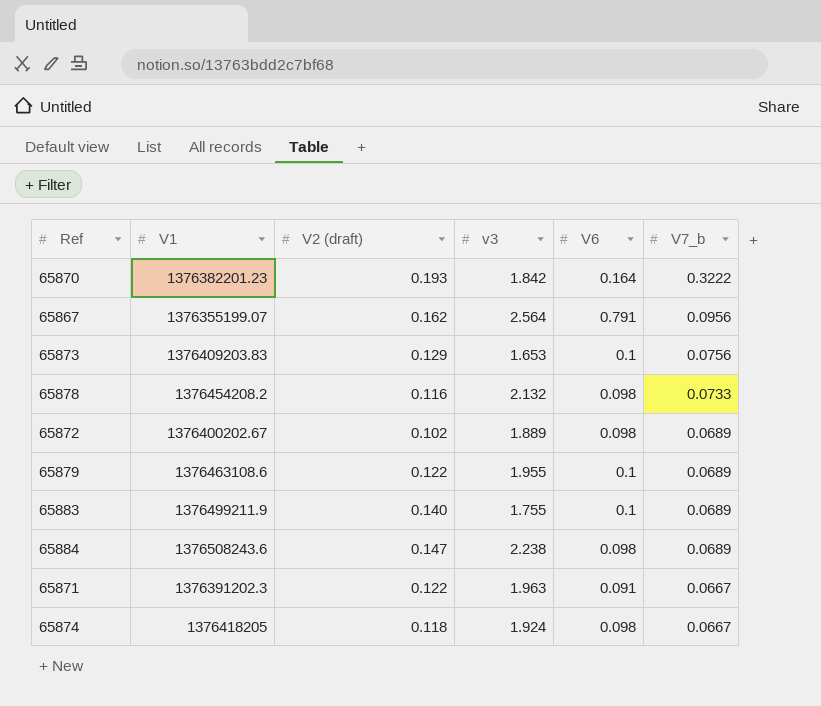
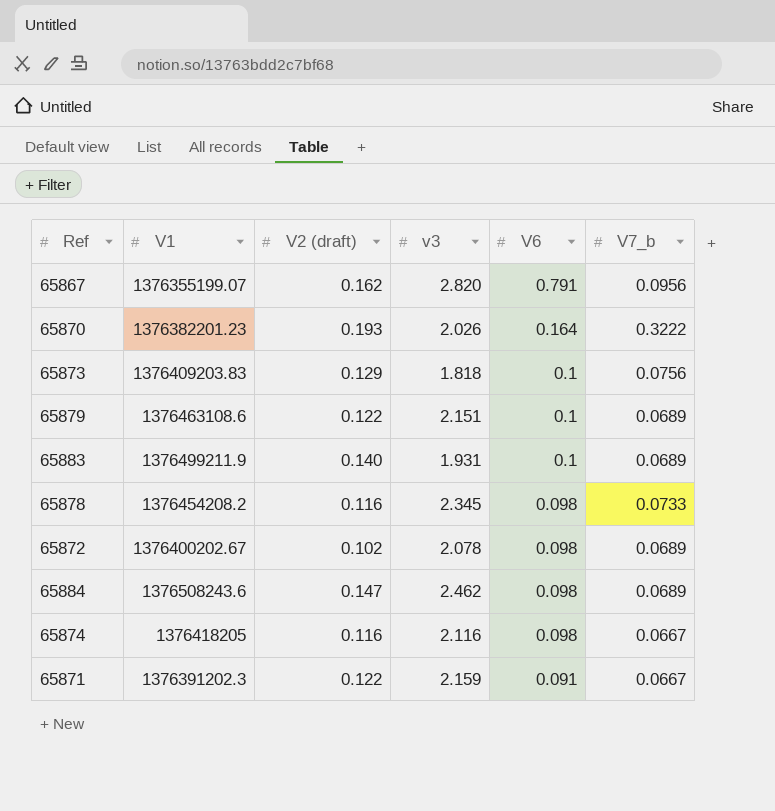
row order: V7_b descending -> V6 descending
65867 | v3: 2.564 -> 2.820
65870 | v3: 1.842 -> 2.026
65873 | v3: 1.653 -> 1.818
65879 | v3: 1.955 -> 2.151
65883 | v3: 1.755 -> 1.931
65878 | v3: 2.132 -> 2.345
65872 | v3: 1.889 -> 2.078
65884 | v3: 2.238 -> 2.462
65874 | V2 (draft): 0.118 -> 0.116
65874 | v3: 1.924 -> 2.116
65871 | v3: 1.963 -> 2.159

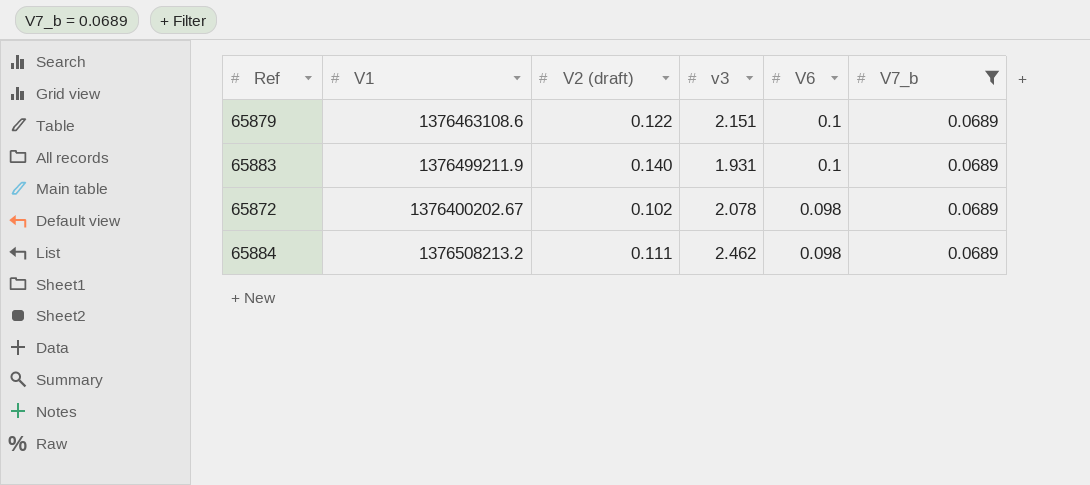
filter: none -> V7_b = 0.0689
65884 | V1: 1376508243.6 -> 1376508213.2
65884 | V2 (draft): 0.147 -> 0.111

